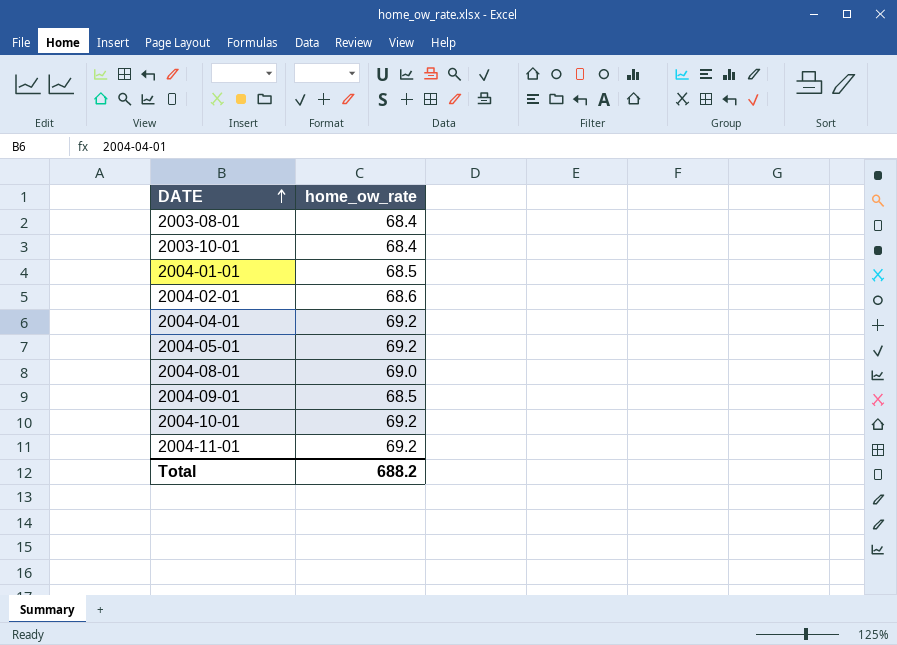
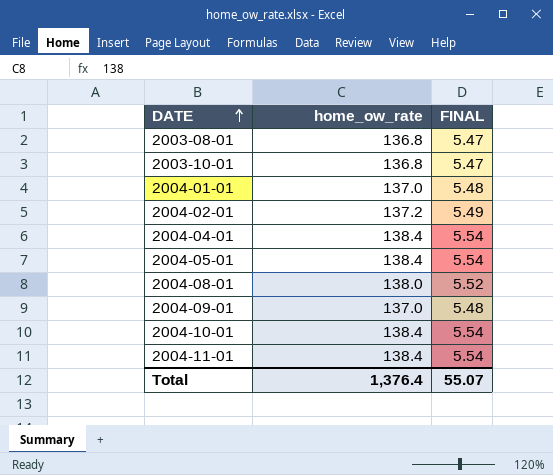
column FINAL | formula: none -> [home_ow_rate] * 0.04
2003-08-01 | home_ow_rate: 68.4 -> 136.8
2003-10-01 | home_ow_rate: 68.4 -> 136.8
2004-01-01 | home_ow_rate: 68.5 -> 137.0
2004-02-01 | home_ow_rate: 68.6 -> 137.2
2004-04-01 | home_ow_rate: 69.2 -> 138.4
2004-05-01 | home_ow_rate: 69.2 -> 138.4
2004-08-01 | home_ow_rate: 69.0 -> 138.0
2004-09-01 | home_ow_rate: 68.5 -> 137.0
2004-10-01 | home_ow_rate: 69.2 -> 138.4
2004-11-01 | home_ow_rate: 69.2 -> 138.4
Total | home_ow_rate: 688.2 -> 1,376.4

